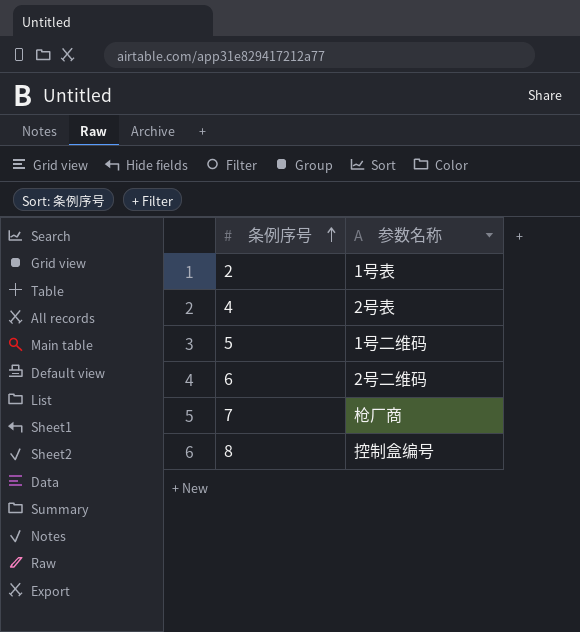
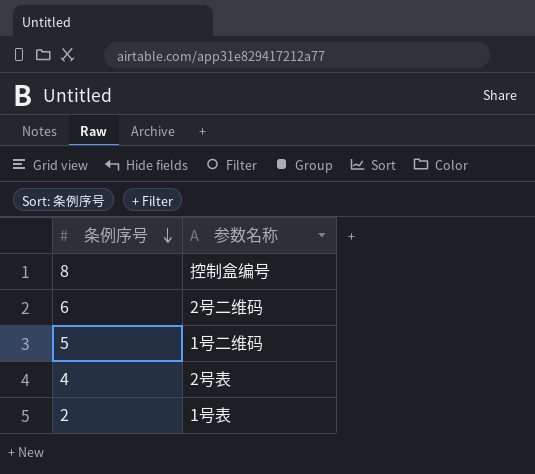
row order: 条例序号 ascending -> 条例序号 descending
row 7: 枪厂商 -> none

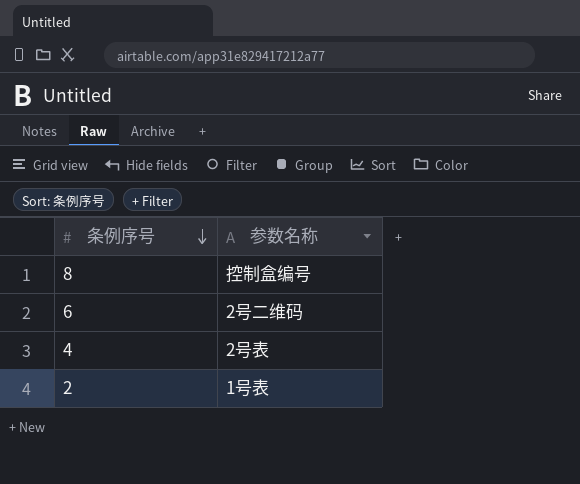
row 5: 1号二维码 -> none

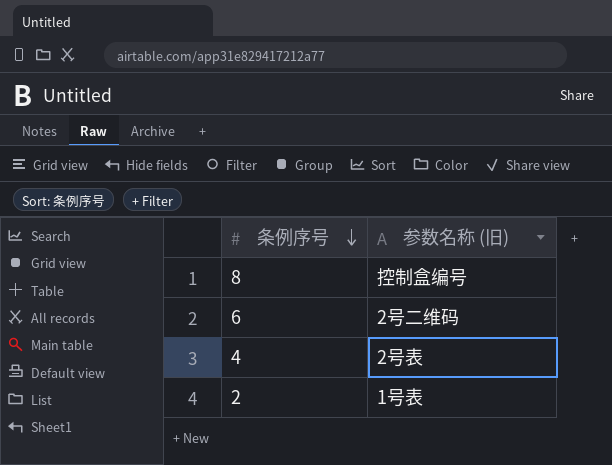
column name: 参数名称 -> 参数名称 (旧)

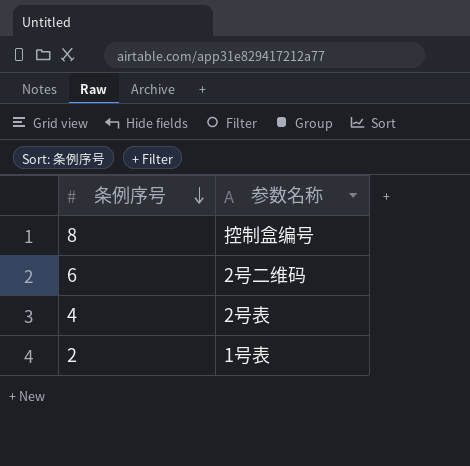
column name: 参数名称 (旧) -> 参数名称

